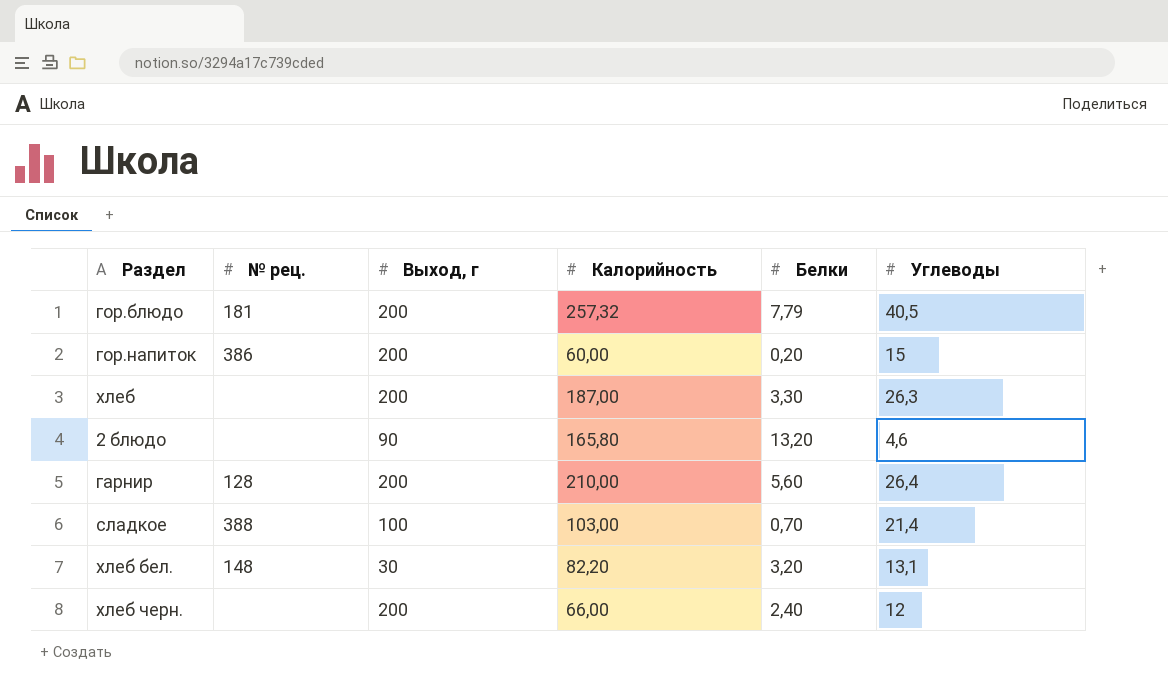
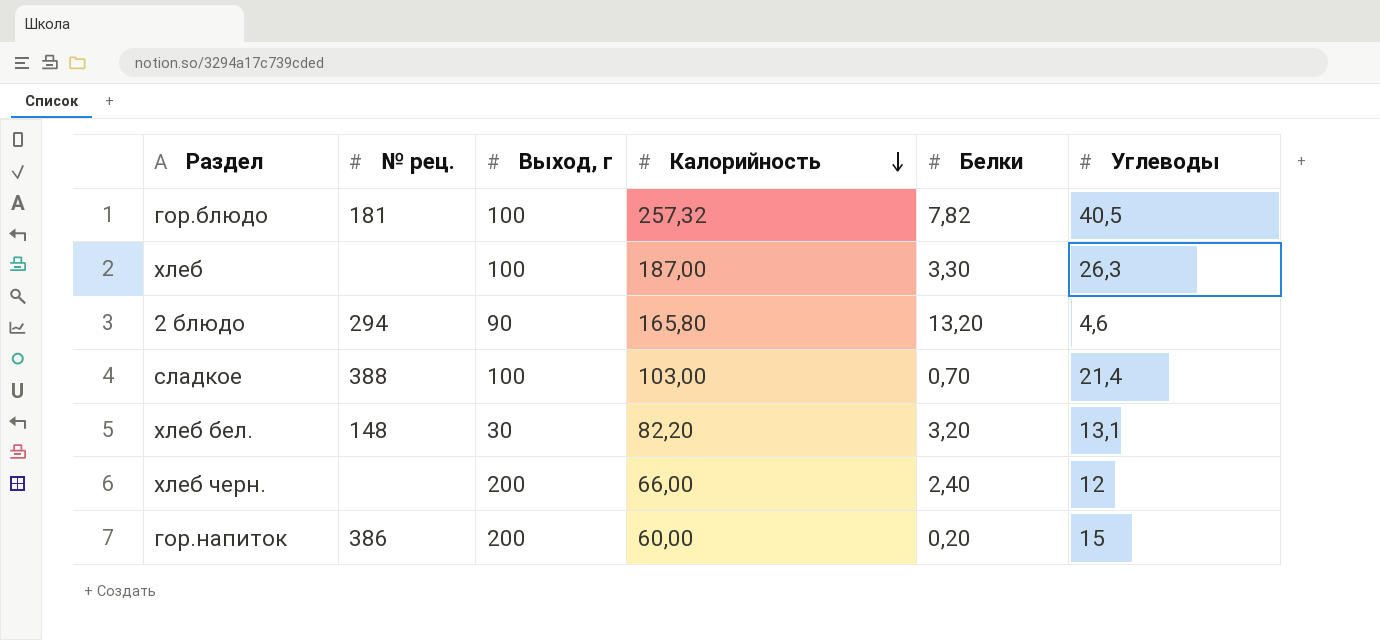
row order: none -> Калорийность descending
row гарнир: 128 | 200 | 210,00 | 5,60 | 26,4 -> none
гор.блюдо | Выход, г: 200 -> 100
гор.блюдо | Белки: 7,79 -> 7,82
хлеб | Выход, г: 200 -> 100
2 блюдо | № рец.: none -> 294

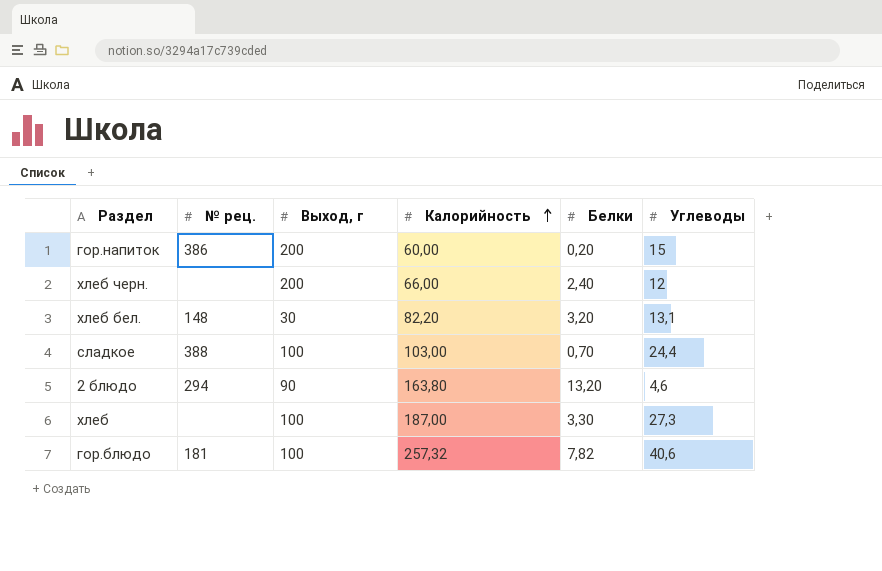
row order: Калорийность descending -> Калорийность ascending
сладкое | Углеводы: 21,4 -> 24,4
2 блюдо | Калорийность: 165,80 -> 163,80
хлеб | Углеводы: 26,3 -> 27,3
гор.блюдо | Углеводы: 40,5 -> 40,6

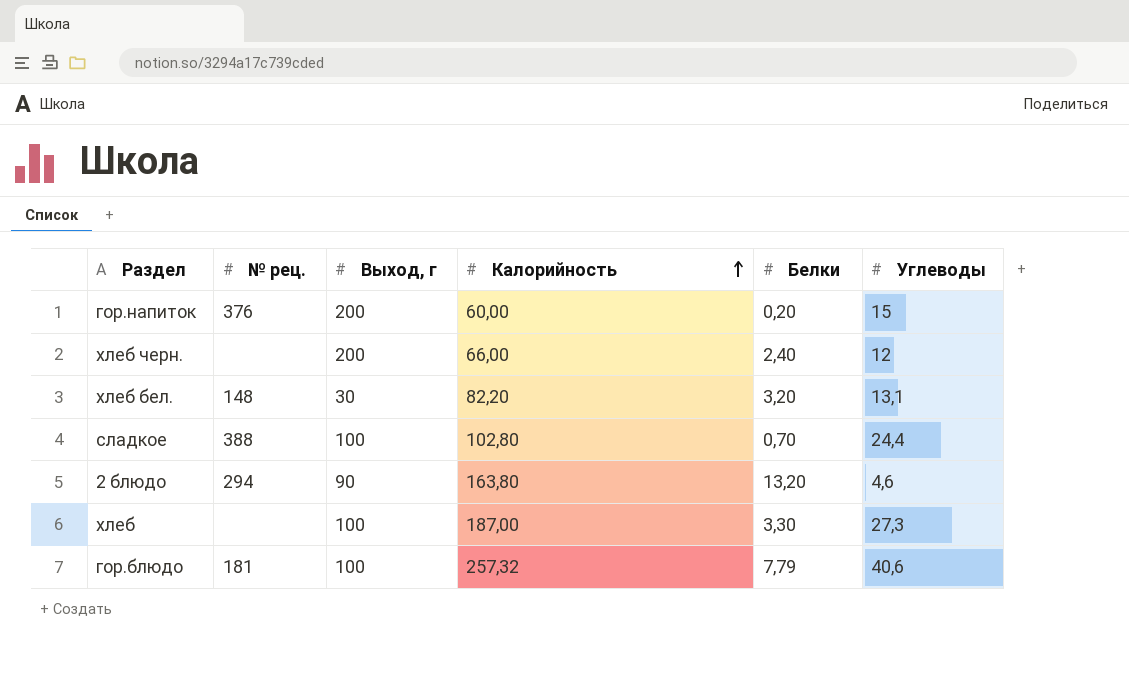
гор.напиток | № рец.: 386 -> 376
сладкое | Калорийность: 103,00 -> 102,80
гор.блюдо | Белки: 7,82 -> 7,79

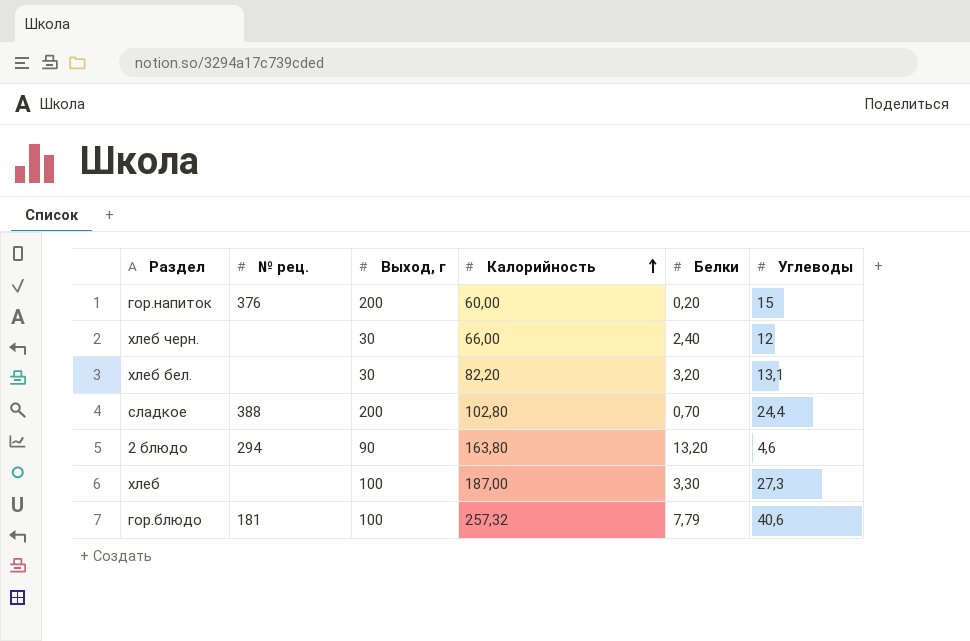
хлеб черн. | Выход, г: 200 -> 30
хлеб бел. | № рец.: 148 -> none
сладкое | Выход, г: 100 -> 200

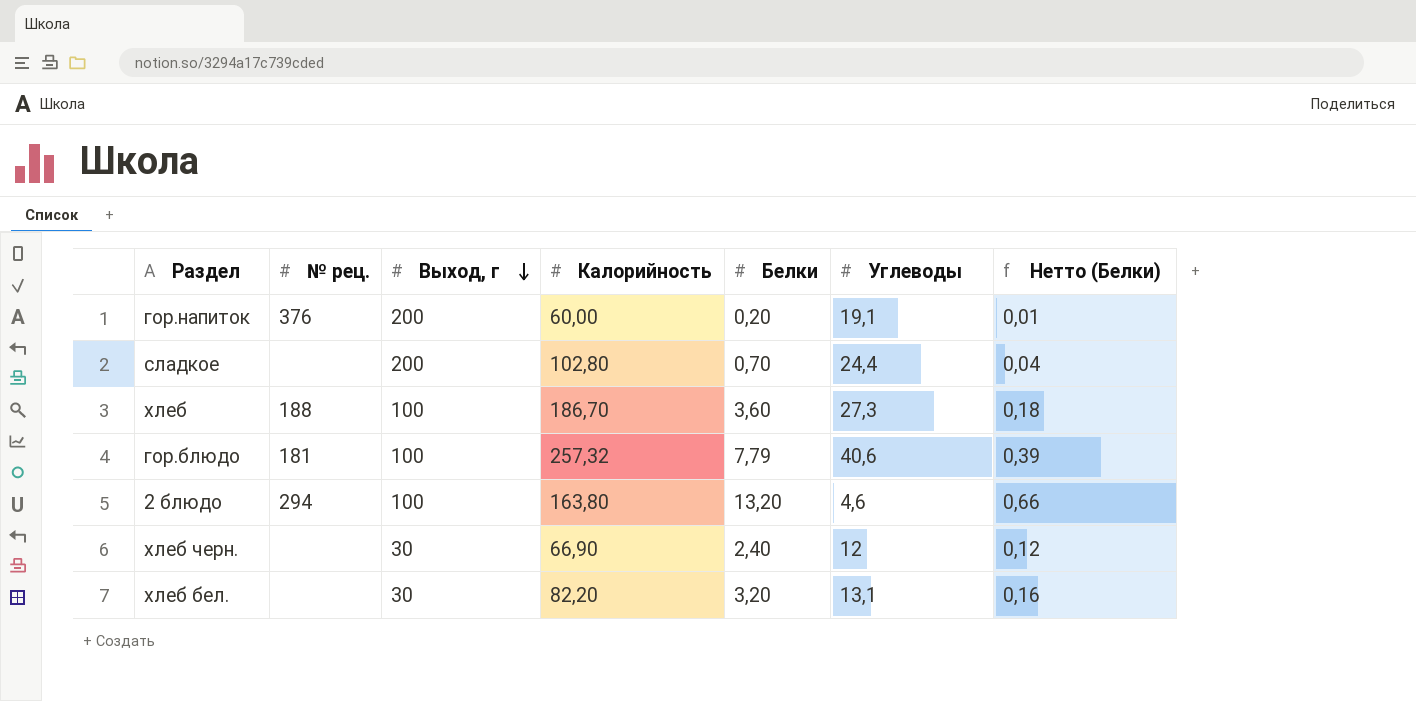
row order: Калорийность ascending -> Выход, г descending
column Нетто (Белки) | formula: none -> [Белки] * 0,05
гор.напиток | Углеводы: 15 -> 19,1
сладкое | № рец.: 388 -> none
хлеб | № рец.: none -> 188
хлеб | Калорийность: 187,00 -> 186,70
хлеб | Белки: 3,30 -> 3,60
2 блюдо | Выход, г: 90 -> 100
хлеб черн. | Калорийность: 66,00 -> 66,90

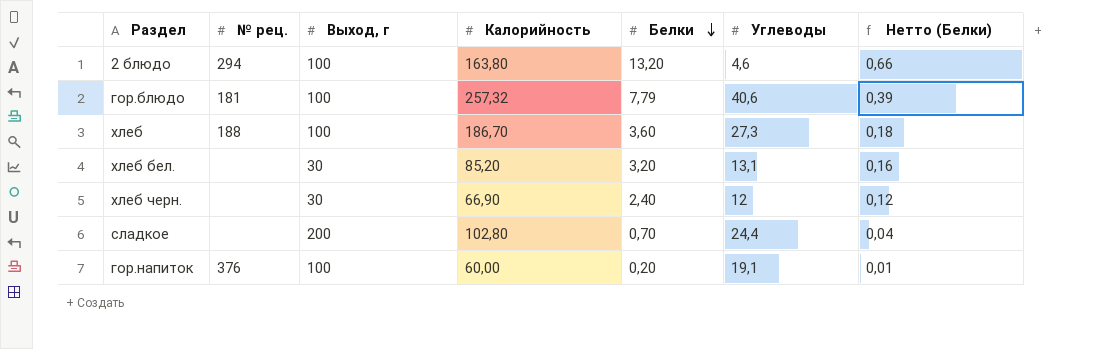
row order: Выход, г descending -> Белки descending
хлеб бел. | Калорийность: 82,20 -> 85,20
гор.напиток | Выход, г: 200 -> 100

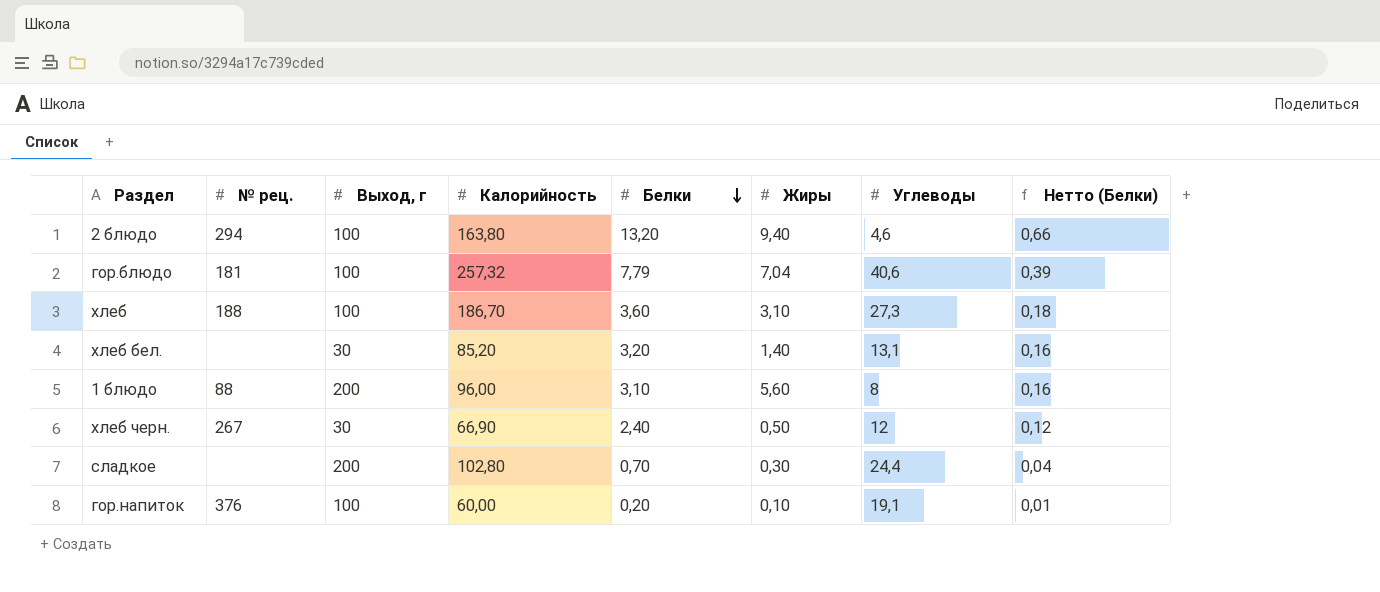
column Жиры | position: none -> 6
row 1 блюдо: none -> 88 | 200 | 96,00 | 3,10 | 5,60 | 8 | 0,16
хлеб черн. | № рец.: none -> 267

